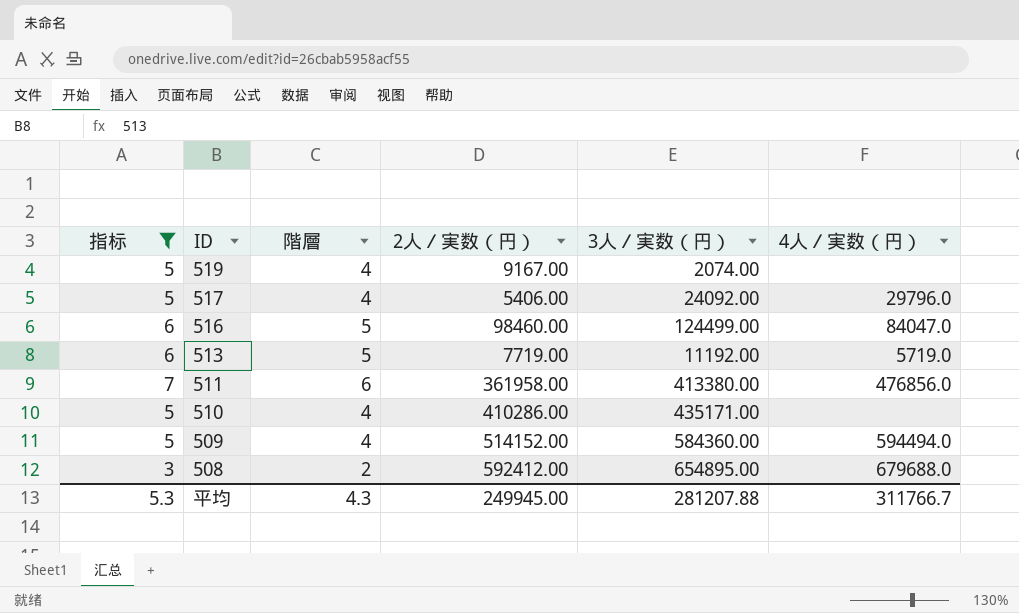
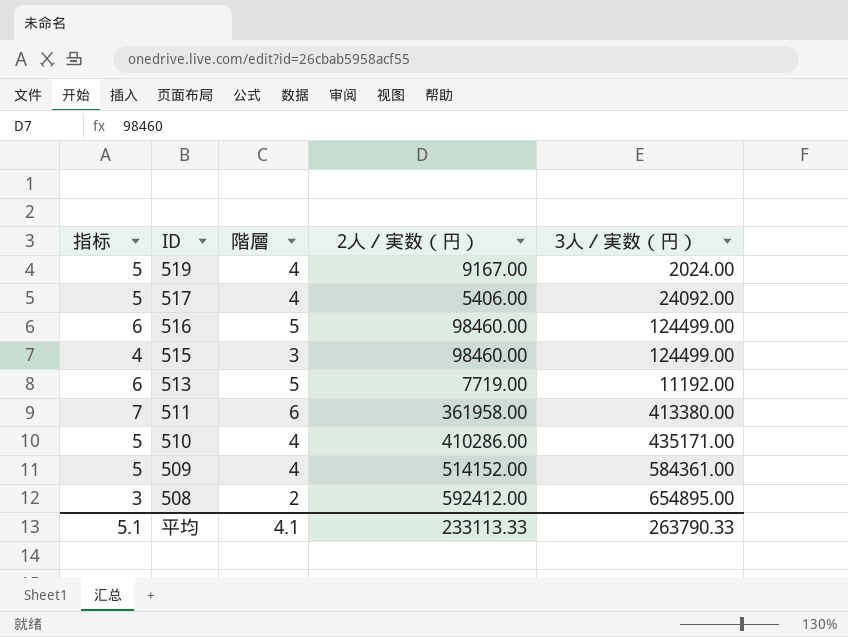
filter: 指标 != 4 -> none
column 4人／実数（円） | position: 6 -> none
519 | 3人／実数（円）: 2074.00 -> 2024.00
509 | 3人／実数（円）: 584360.00 -> 584361.00
平均 | 指标: 5.3 -> 5.1
平均 | 階層: 4.3 -> 4.1
平均 | 2人／実数（円）: 249945.00 -> 233113.33
平均 | 3人／実数（円）: 281207.88 -> 263790.33

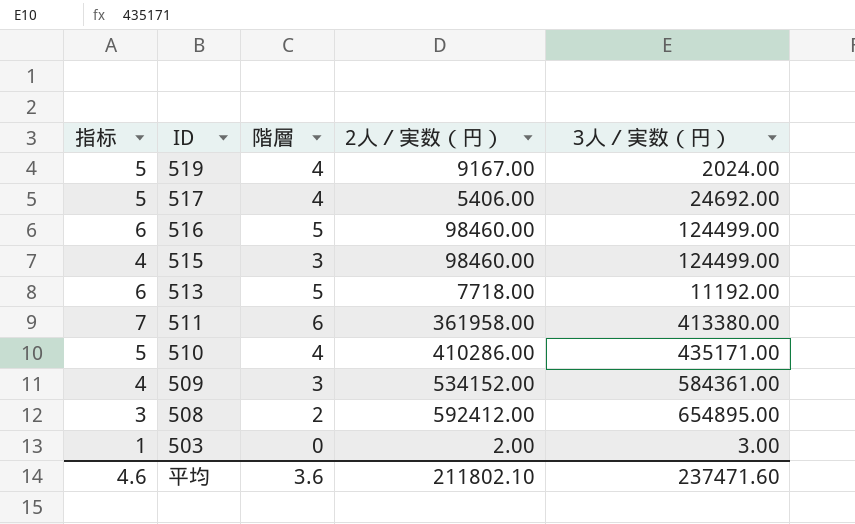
517 | 3人／実数（円）: 24092.00 -> 24692.00
513 | 2人／実数（円）: 7719.00 -> 7718.00
509 | 指标: 5 -> 4
509 | 階層: 4 -> 3
509 | 2人／実数（円）: 514152.00 -> 534152.00
row 503: none -> 1 | 0 | 2.00 | 3.00
平均 | 指标: 5.1 -> 4.6
平均 | 階層: 4.1 -> 3.6
平均 | 2人／実数（円）: 233113.33 -> 211802.10
平均 | 3人／実数（円）: 263790.33 -> 237471.60

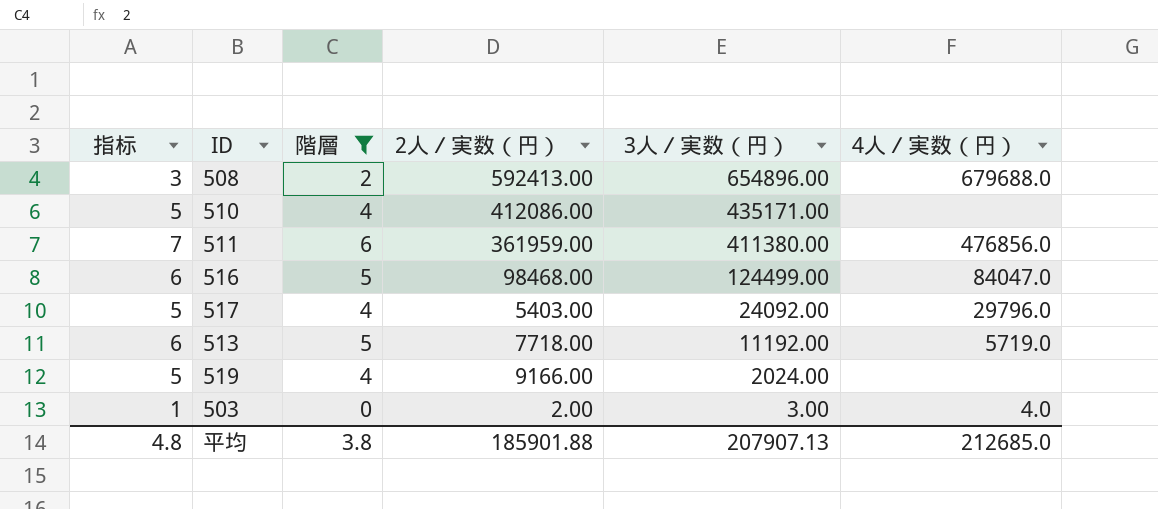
filter: none -> 階層 != 3
row order: ID descending -> 3人／実数（円） descending
column 4人／実数（円） | position: none -> 6
508 | 2人／実数（円）: 592412.00 -> 592413.00
508 | 3人／実数（円）: 654895.00 -> 654896.00
510 | 2人／実数（円）: 410286.00 -> 412086.00
511 | 2人／実数（円）: 361958.00 -> 361959.00
511 | 3人／実数（円）: 413380.00 -> 411380.00
516 | 2人／実数（円）: 98460.00 -> 98468.00
517 | 2人／実数（円）: 5406.00 -> 5403.00
517 | 3人／実数（円）: 24692.00 -> 24092.00
519 | 2人／実数（円）: 9167.00 -> 9166.00
平均 | 指标: 4.6 -> 4.8
平均 | 階層: 3.6 -> 3.8
平均 | 2人／実数（円）: 211802.10 -> 185901.88
平均 | 3人／実数（円）: 237471.60 -> 207907.13

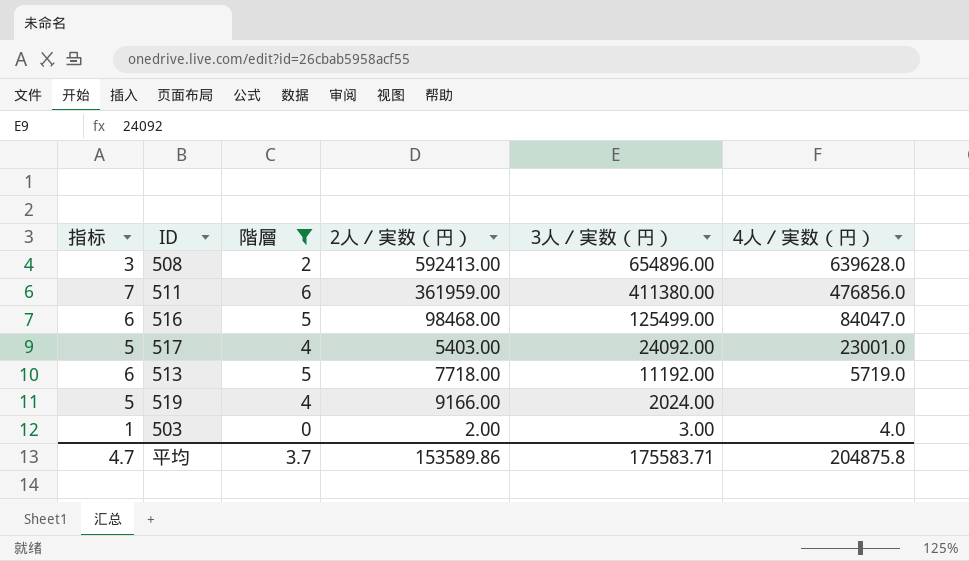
row 510: 5 | 4 | 412086.00 | 435171.00 | none -> none
508 | 4人／実数（円）: 679688.0 -> 639628.0
516 | 3人／実数（円）: 124499.00 -> 125499.00
517 | 4人／実数（円）: 29796.0 -> 23001.0
平均 | 指标: 4.8 -> 4.7
平均 | 階層: 3.8 -> 3.7
平均 | 2人／実数（円）: 185901.88 -> 153589.86
平均 | 3人／実数（円）: 207907.13 -> 175583.71
平均 | 4人／実数（円）: 212685.0 -> 204875.8

